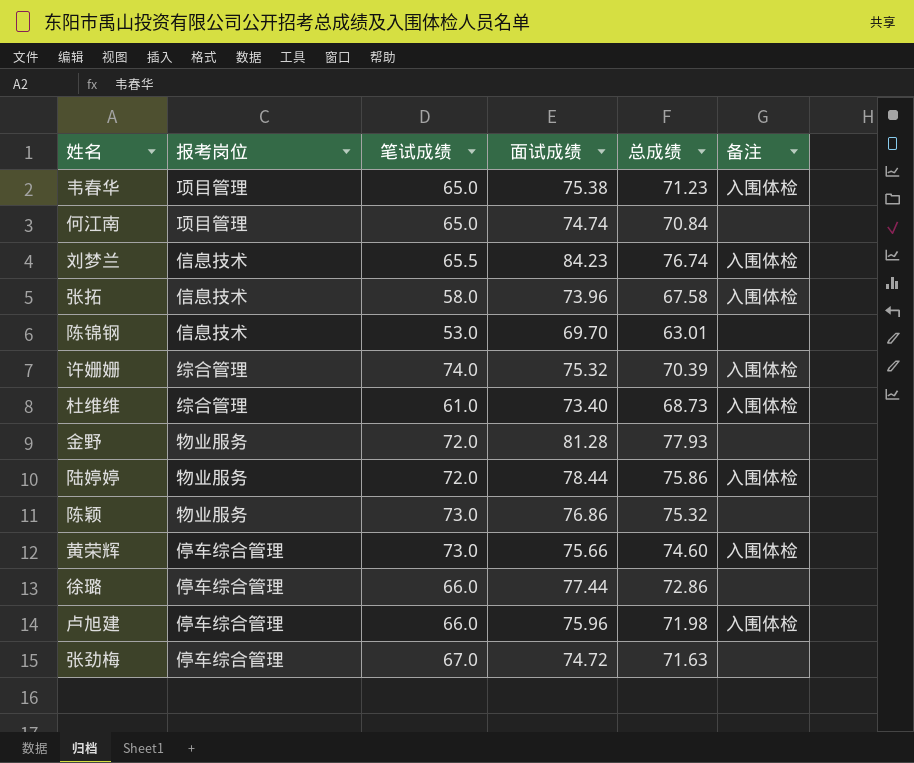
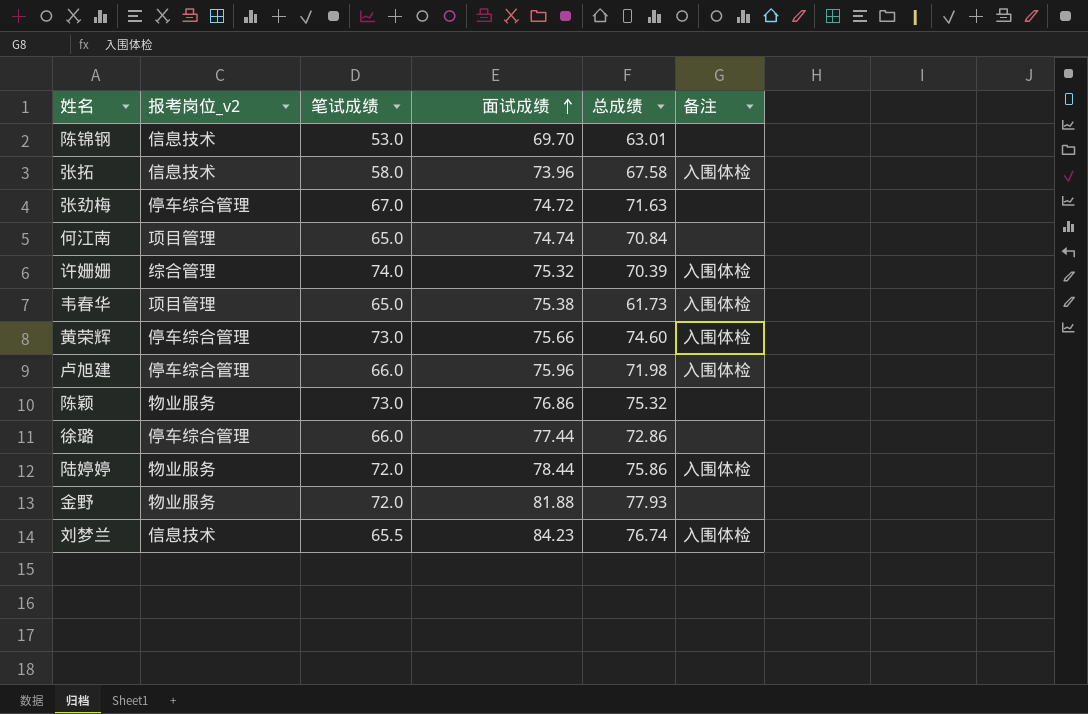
row order: none -> 面试成绩 ascending
column name: 报考岗位 -> 报考岗位_v2
row 杜维维: 综合管理 | 61.0 | 73.40 | 68.73 | 入围体检 -> none
韦春华 | 总成绩: 71.23 -> 61.73
金野 | 面试成绩: 81.28 -> 81.88

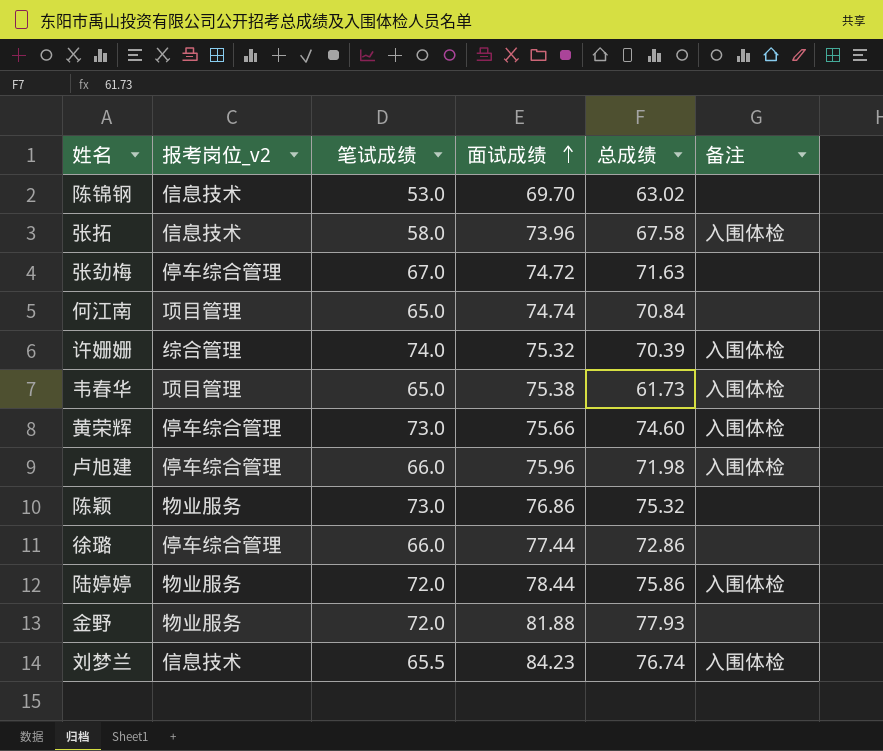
陈锦钢 | 总成绩: 63.01 -> 63.02

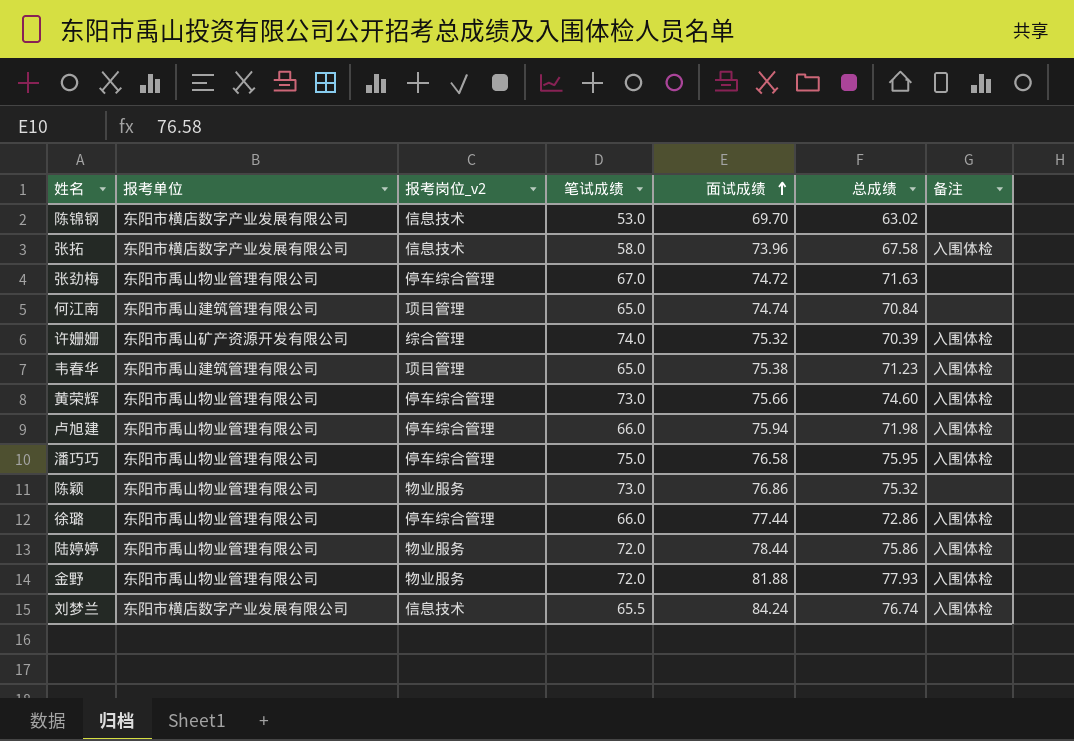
column 报考单位 | position: none -> 2
韦春华 | 总成绩: 61.73 -> 71.23
卢旭建 | 面试成绩: 75.96 -> 75.94
row 潘巧巧: none -> 东阳市禹山物业管理有限公司 | 停车综合管理 | 75.0 | 76.58 | 75.95 | 入围体检
徐璐 | 备注: none -> 入围体检
金野 | 备注: none -> 入围体检
刘梦兰 | 面试成绩: 84.23 -> 84.24

